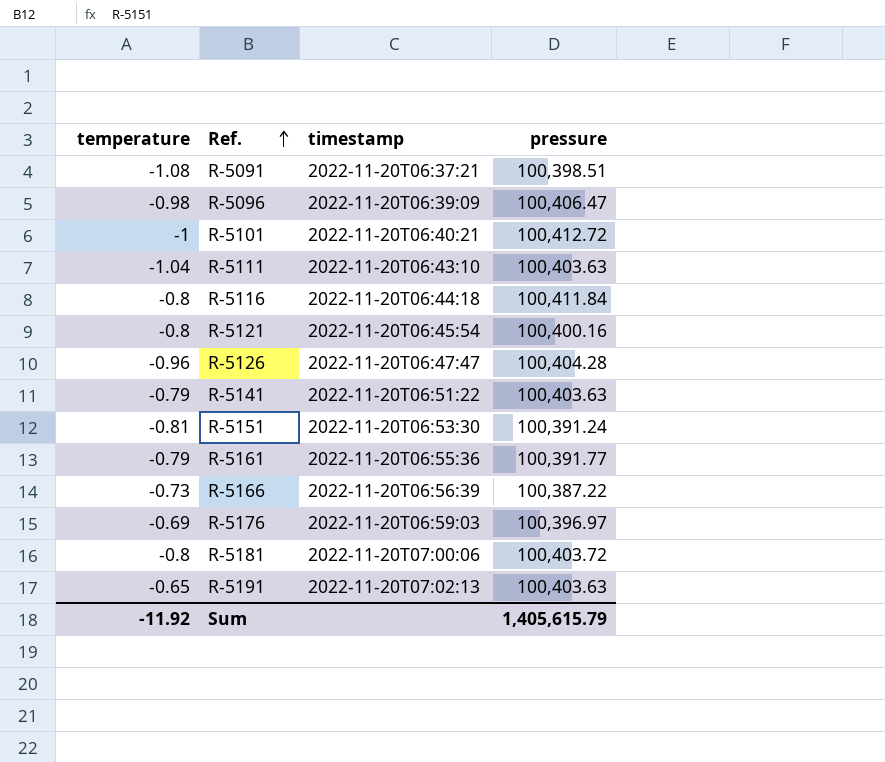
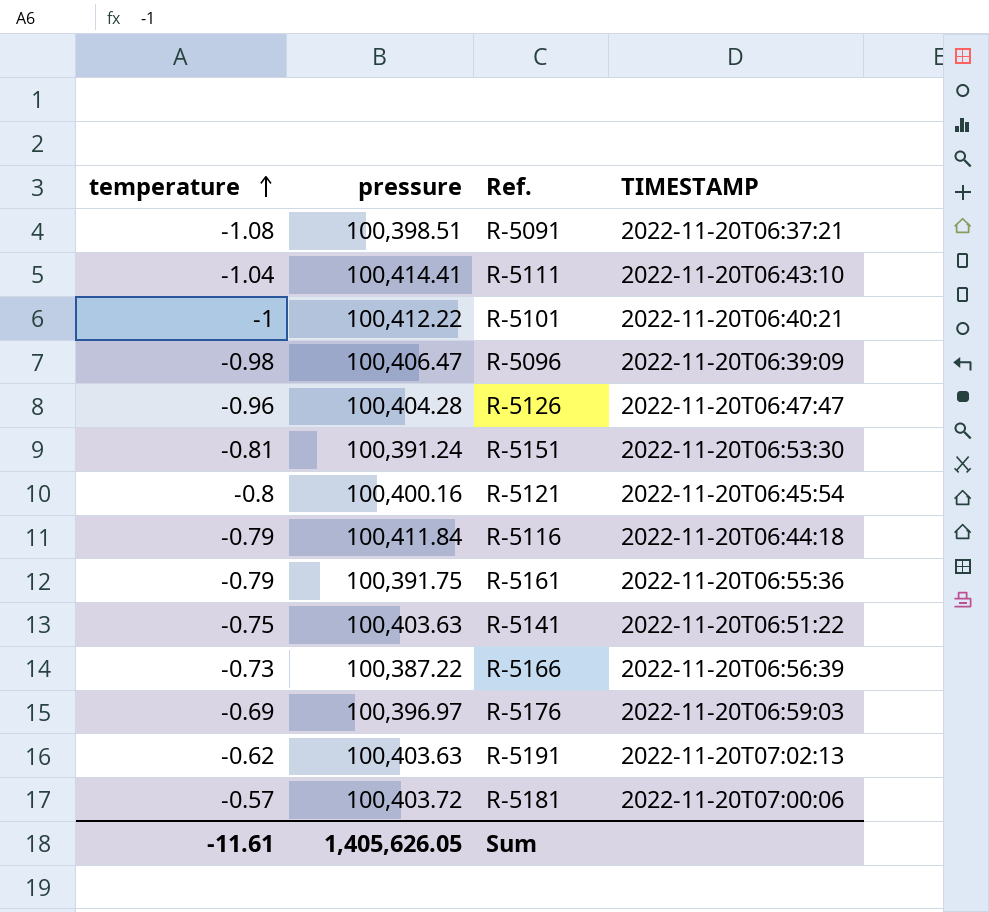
row order: Ref. ascending -> temperature ascending
column pressure | position: 4 -> 2
column name: timestamp -> TIMESTAMP
R-5111 | pressure: 100,403.63 -> 100,414.41
R-5101 | pressure: 100,412.72 -> 100,412.22
R-5116 | temperature: -0.8 -> -0.79
R-5161 | pressure: 100,391.77 -> 100,391.75
R-5141 | temperature: -0.79 -> -0.75
R-5191 | temperature: -0.65 -> -0.62
R-5181 | temperature: -0.8 -> -0.57
Sum | temperature: -11.92 -> -11.61
Sum | pressure: 1,405,615.79 -> 1,405,626.05

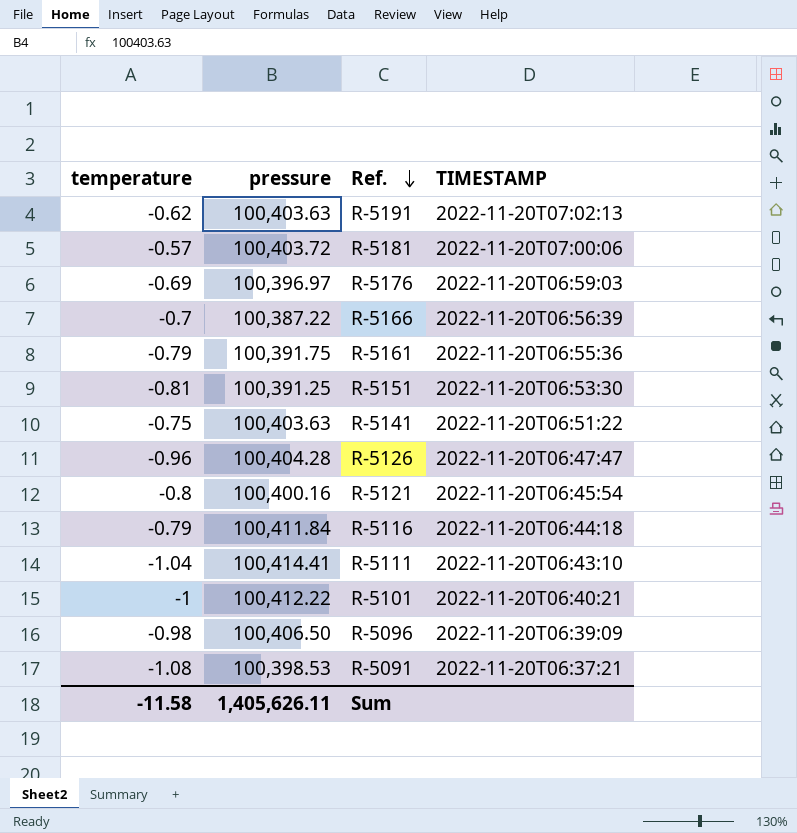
row order: temperature ascending -> Ref. descending
R-5166 | temperature: -0.73 -> -0.7
R-5151 | pressure: 100,391.24 -> 100,391.25
R-5096 | pressure: 100,406.47 -> 100,406.50
R-5091 | pressure: 100,398.51 -> 100,398.53
Sum | temperature: -11.61 -> -11.58
Sum | pressure: 1,405,626.05 -> 1,405,626.11

